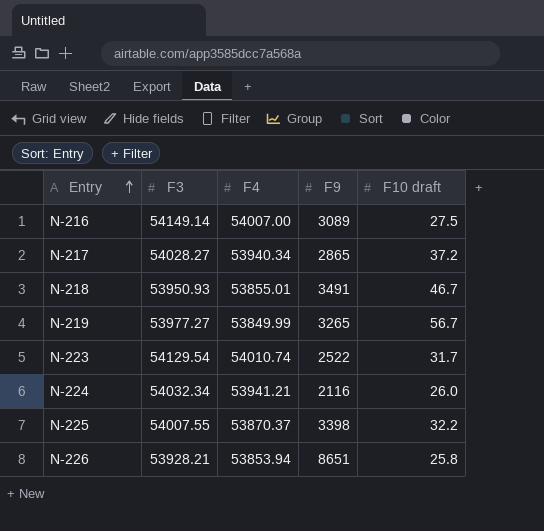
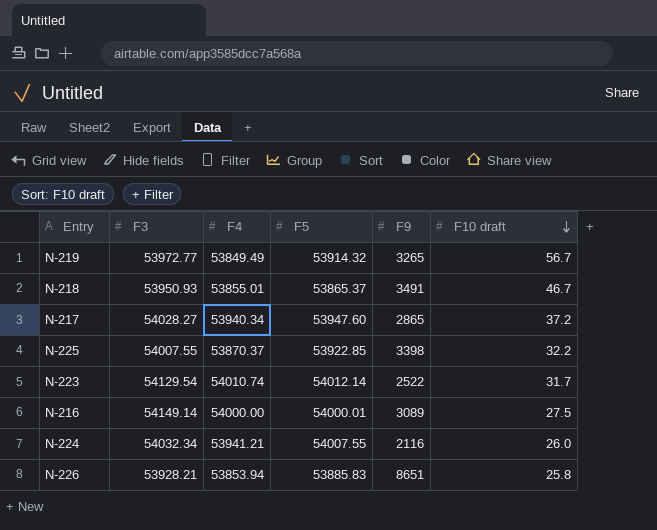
row order: Entry ascending -> F10 draft descending
column F5 | position: none -> 4
N-219 | F3: 53977.27 -> 53972.77
N-219 | F4: 53849.99 -> 53849.49
N-216 | F4: 54007.00 -> 54000.00

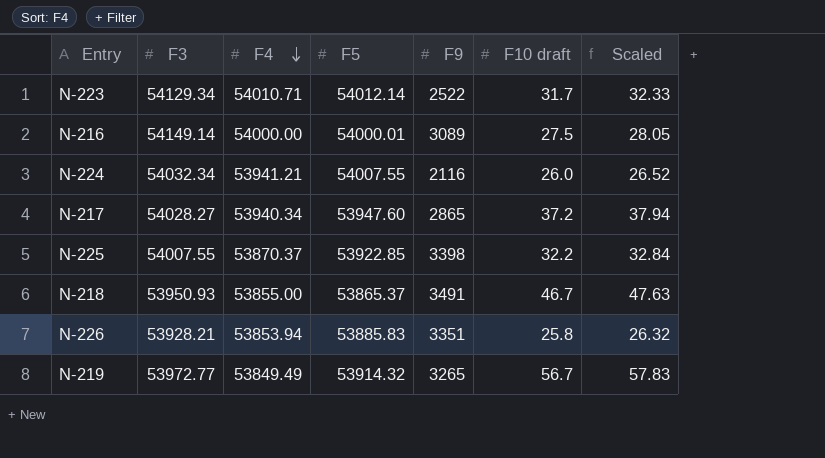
row order: F10 draft descending -> F4 descending
column Scaled | formula: none -> [F10 draft] * 1.02
N-223 | F3: 54129.54 -> 54129.34
N-223 | F4: 54010.74 -> 54010.71
N-218 | F4: 53855.01 -> 53855.00
N-226 | F9: 8651 -> 3351

